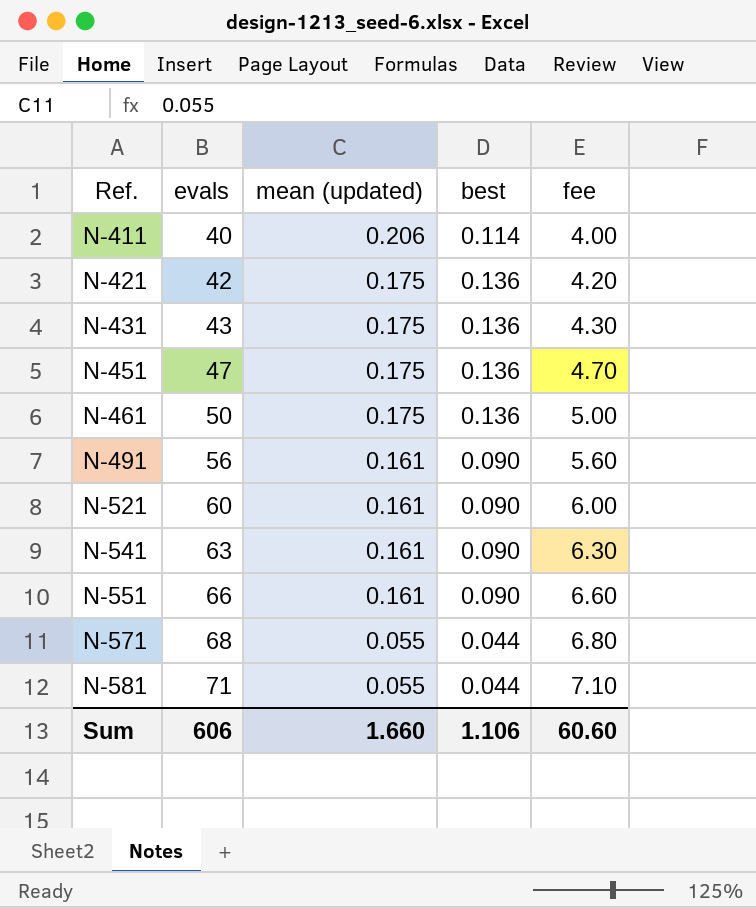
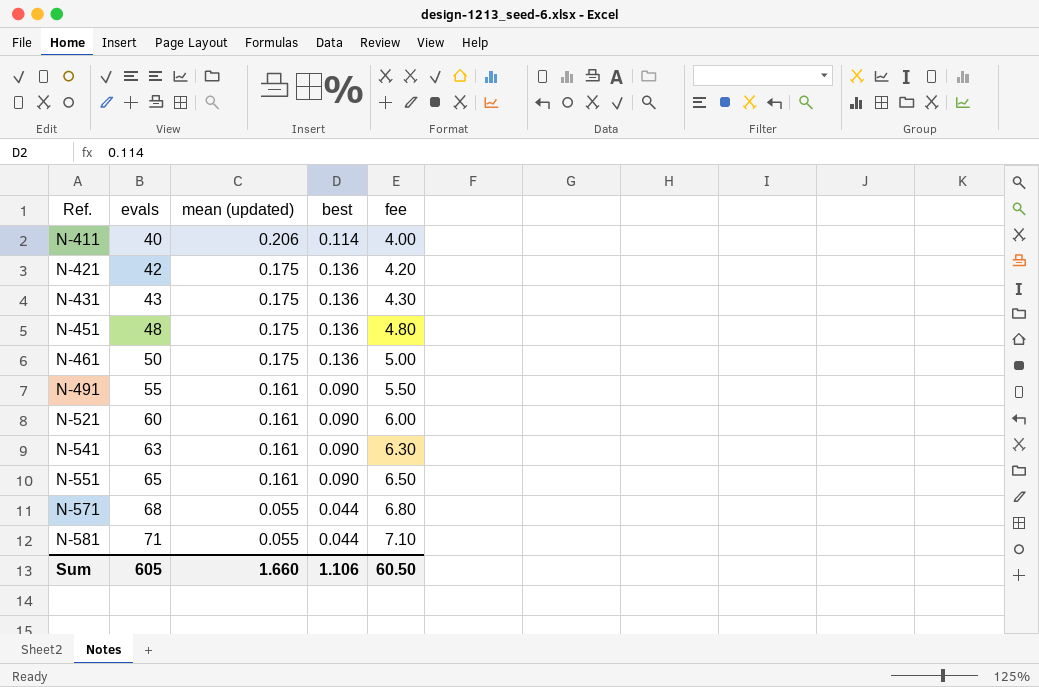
N-451 | evals: 47 -> 48
N-451 | fee: 4.70 -> 4.80
N-491 | evals: 56 -> 55
N-491 | fee: 5.60 -> 5.50
N-551 | evals: 66 -> 65
N-551 | fee: 6.60 -> 6.50
Sum | evals: 606 -> 605
Sum | fee: 60.60 -> 60.50

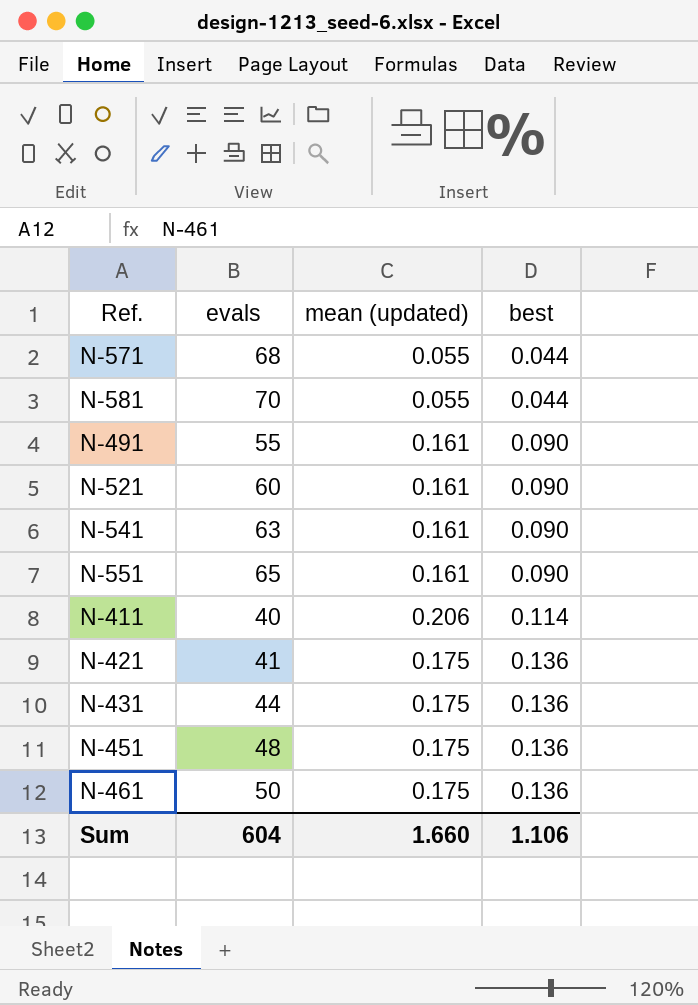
row order: Ref. ascending -> best ascending
column fee | formula: [evals] * 0.1 -> none
N-581 | evals: 71 -> 70
N-421 | evals: 42 -> 41
N-431 | evals: 43 -> 44
Sum | evals: 605 -> 604

